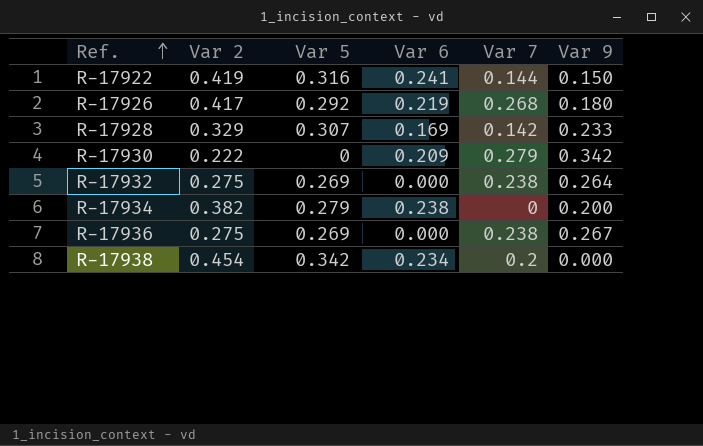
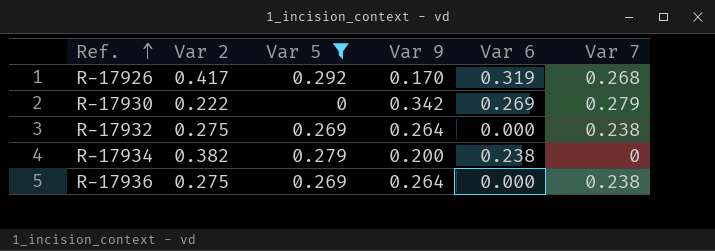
filter: none -> Var 5 <= 0.292
column Var 9 | position: 6 -> 4
R-17926 | Var 9: 0.180 -> 0.170
R-17926 | Var 6: 0.219 -> 0.319
R-17930 | Var 6: 0.209 -> 0.269
R-17936 | Var 9: 0.267 -> 0.264

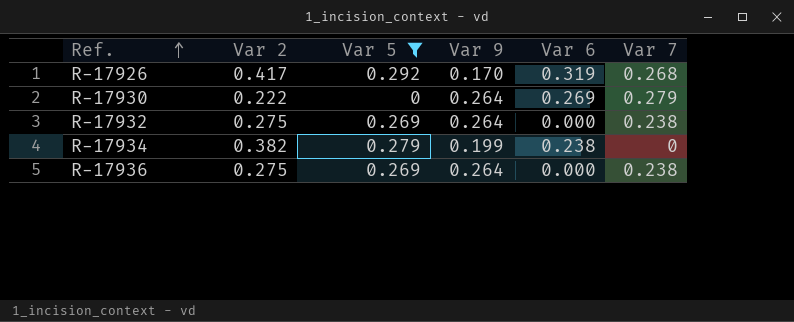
R-17930 | Var 9: 0.342 -> 0.264
R-17934 | Var 9: 0.200 -> 0.199

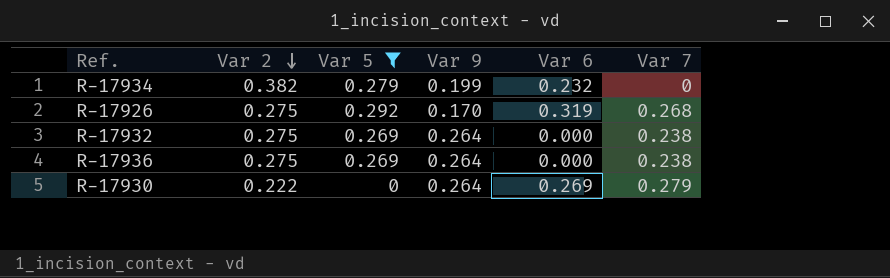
row order: Ref. ascending -> Var 2 descending
R-17934 | Var 6: 0.238 -> 0.232
R-17926 | Var 2: 0.417 -> 0.275

